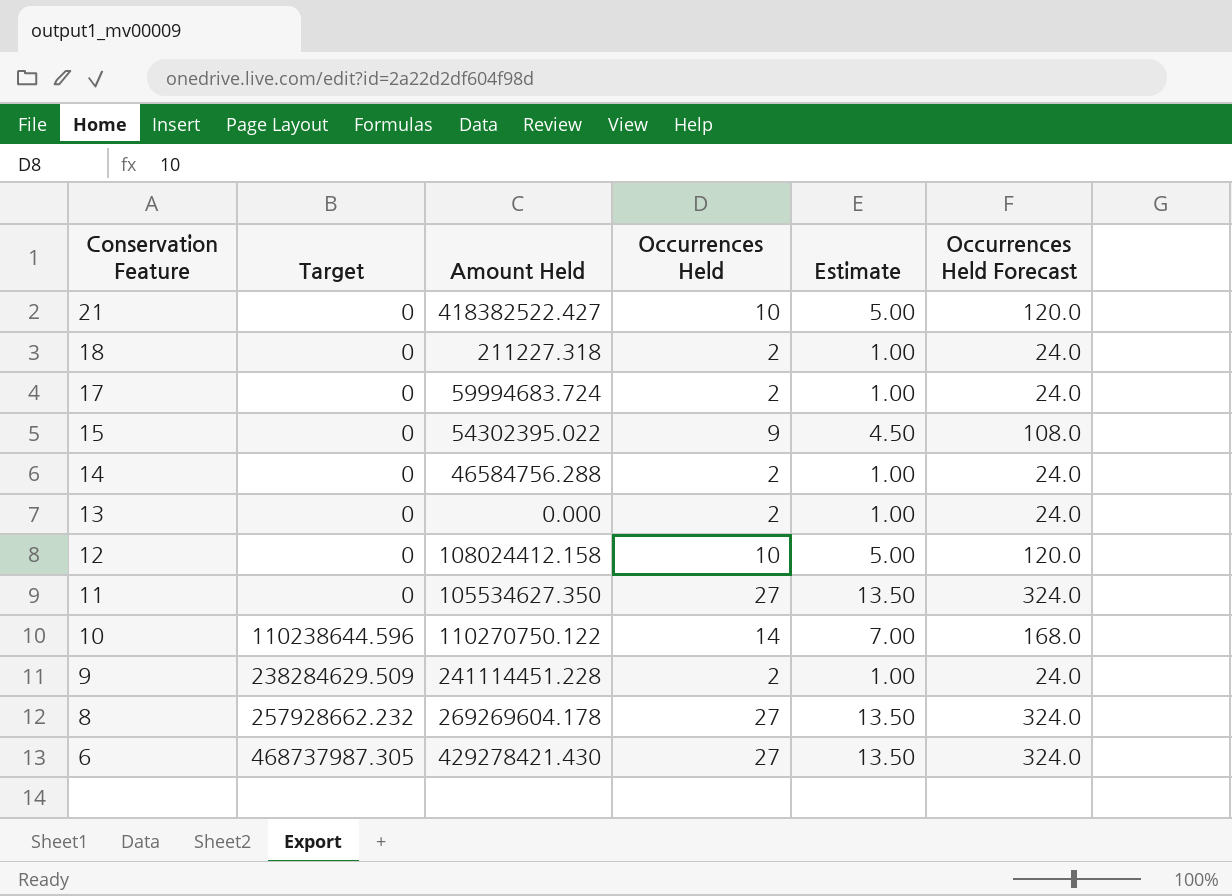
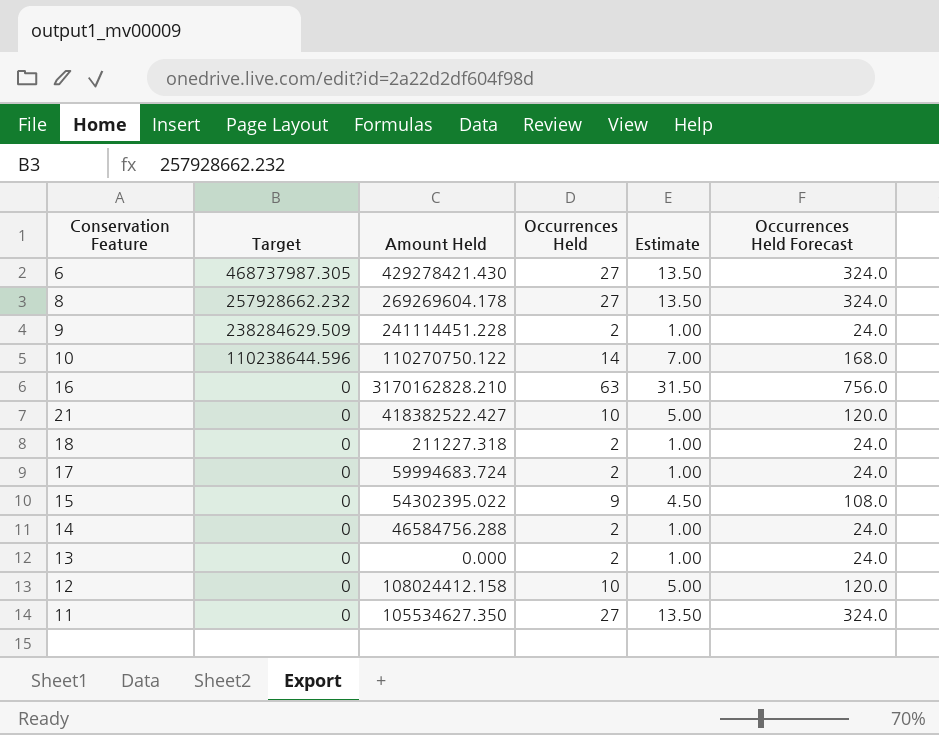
row order: Conservation Feature descending -> Target descending
row 16: none -> 0 | 3170162828.210 | 63 | 31.50 | 756.0

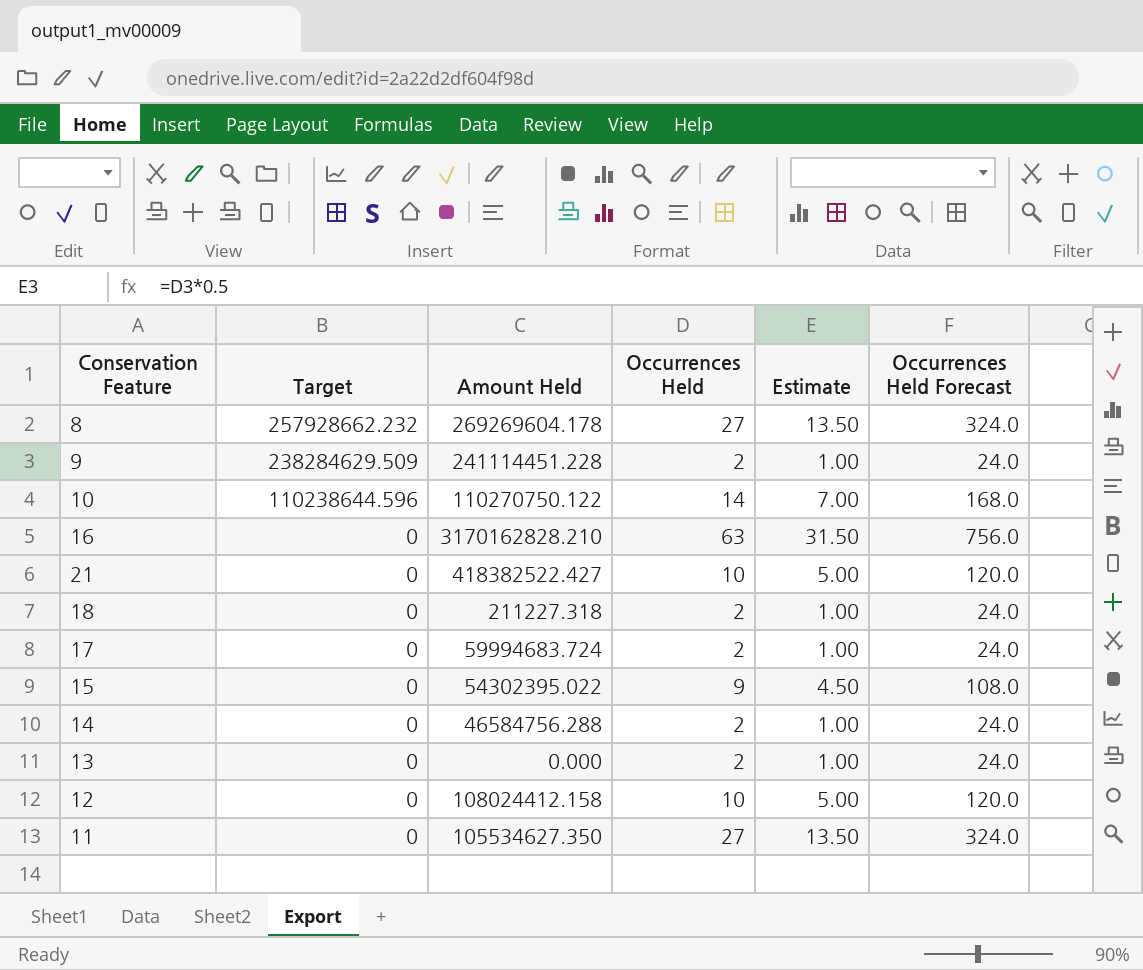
row 6: 468737987.305 | 429278421.430 | 27 | 13.50 | 324.0 -> none

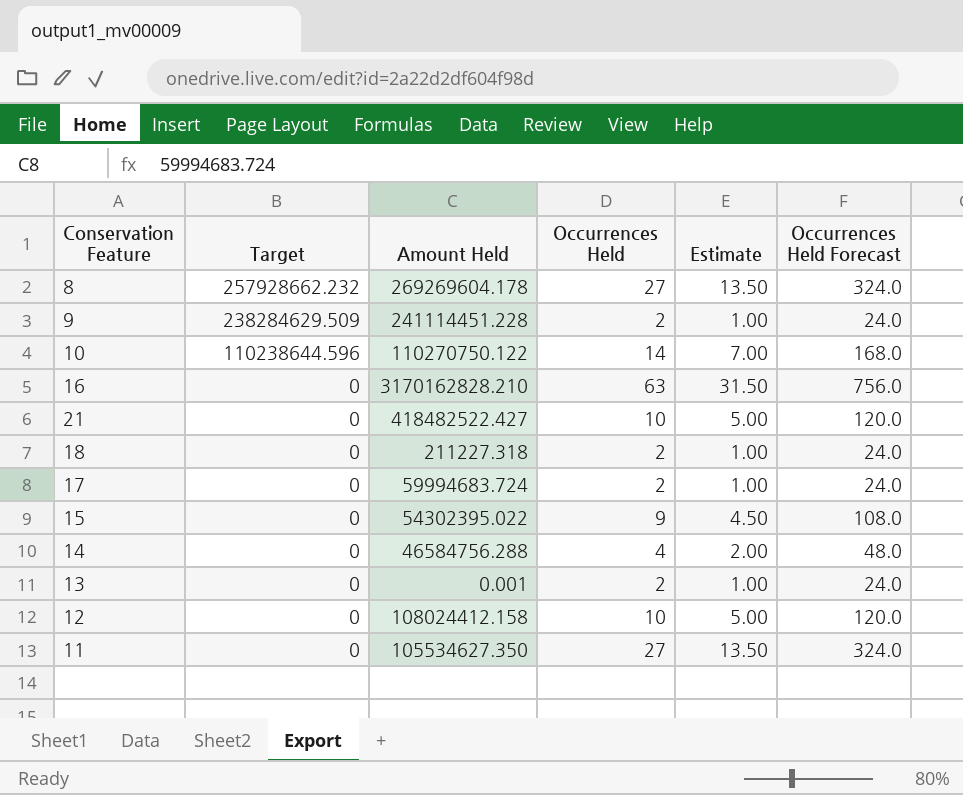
21 | Amount Held: 418382522.427 -> 418482522.427
14 | Occurrences Held: 2 -> 4
14 | Estimate: 1.00 -> 2.00
14 | Occurrences Held Forecast: 24.0 -> 48.0
13 | Amount Held: 0.000 -> 0.001

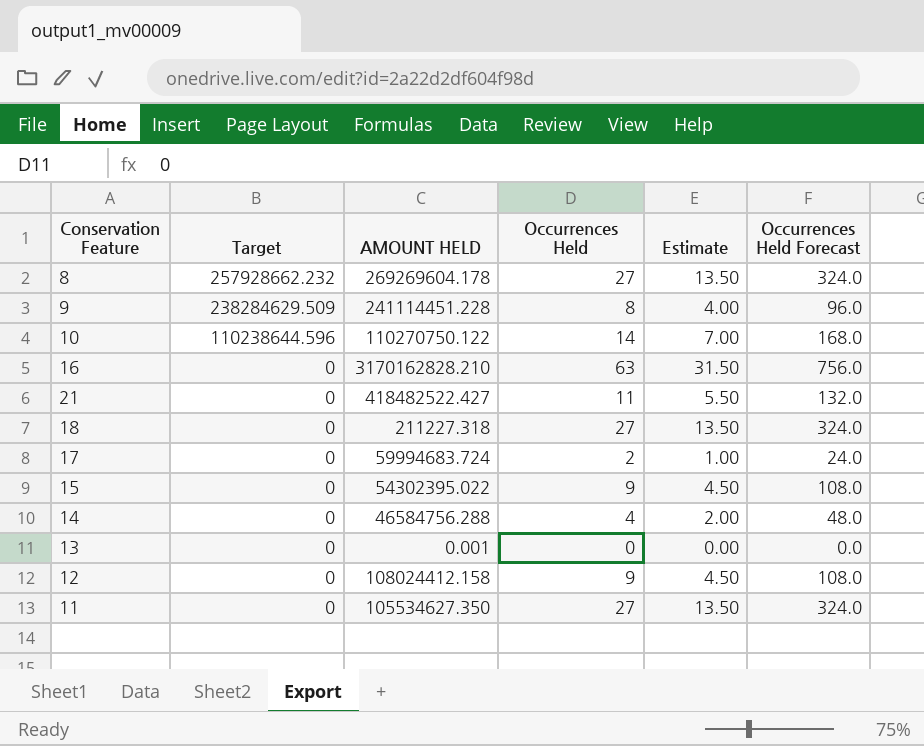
column name: Amount Held -> AMOUNT HELD
9 | Occurrences Held: 2 -> 8
9 | Estimate: 1.00 -> 4.00
9 | Occurrences Held Forecast: 24.0 -> 96.0
21 | Occurrences Held: 10 -> 11
21 | Estimate: 5.00 -> 5.50
21 | Occurrences Held Forecast: 120.0 -> 132.0
18 | Occurrences Held: 2 -> 27
18 | Estimate: 1.00 -> 13.50
18 | Occurrences Held Forecast: 24.0 -> 324.0
13 | Occurrences Held: 2 -> 0
13 | Estimate: 1.00 -> 0.00
13 | Occurrences Held Forecast: 24.0 -> 0.0
12 | Occurrences Held: 10 -> 9
12 | Estimate: 5.00 -> 4.50
12 | Occurrences Held Forecast: 120.0 -> 108.0

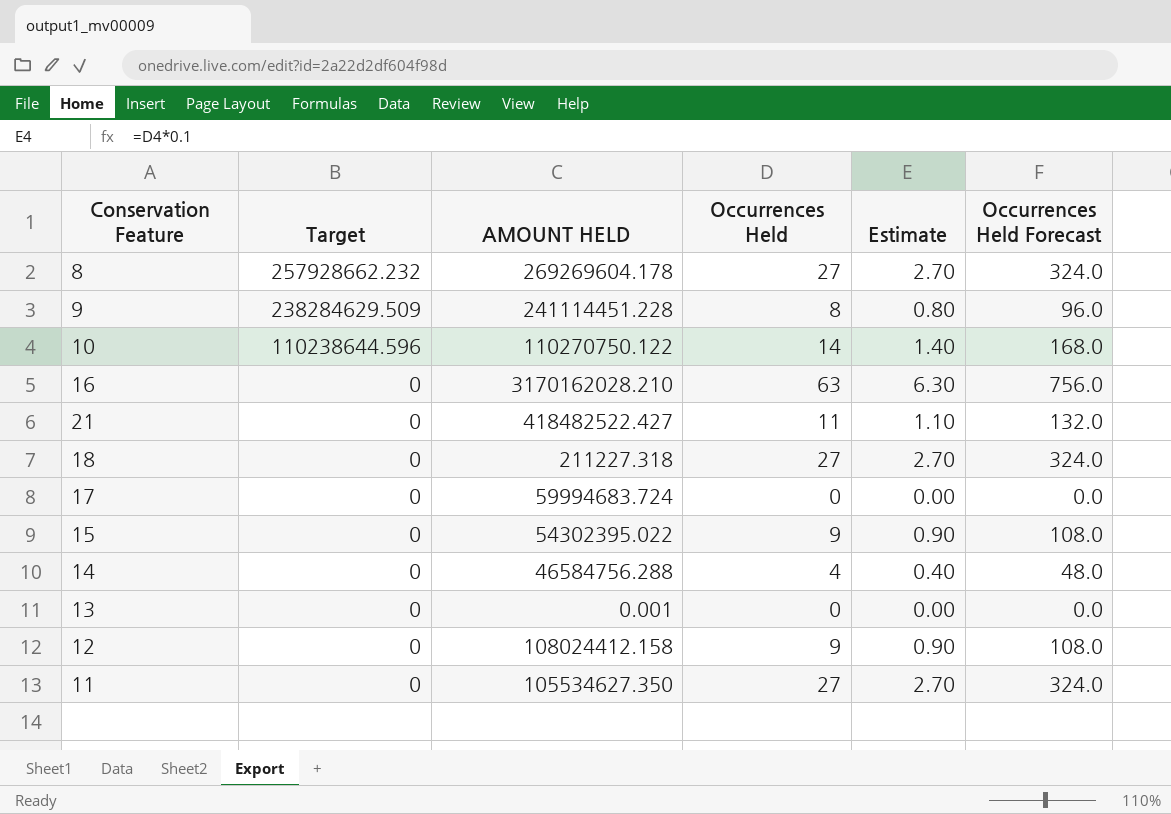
column Estimate | formula: [Occurrences Held] * 0.5 -> [Occurrences Held] * 0.1
16 | AMOUNT HELD: 3170162828.210 -> 3170162028.210
17 | Occurrences Held: 2 -> 0
17 | Occurrences Held Forecast: 24.0 -> 0.0

